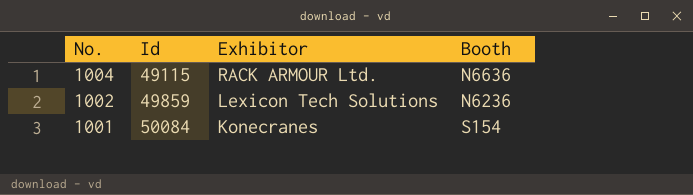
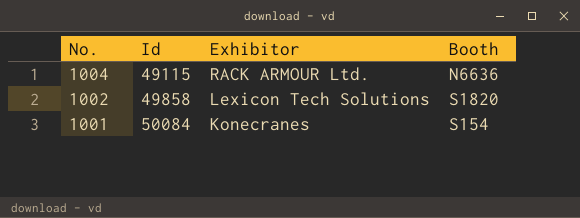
1002 | Id: 49859 -> 49858
1002 | Booth: N6236 -> S1820

